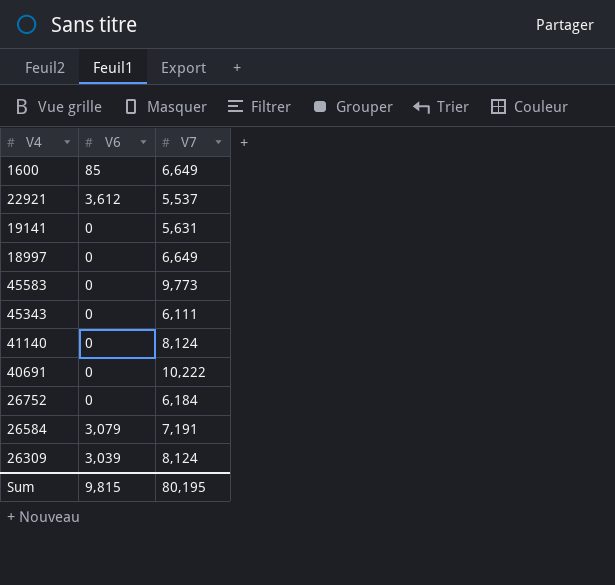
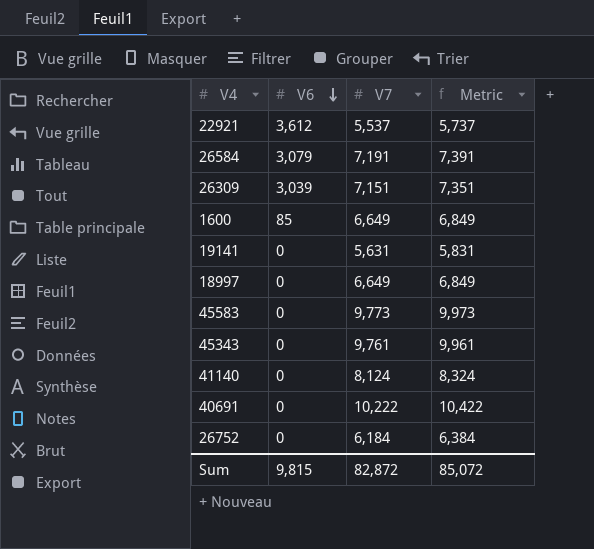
row order: none -> V6 descending
column Metric | formula: none -> [V7] + 200
26309 | V7: 8,124 -> 7,151
45343 | V7: 6,111 -> 9,761
Sum | V7: 80,195 -> 82,872

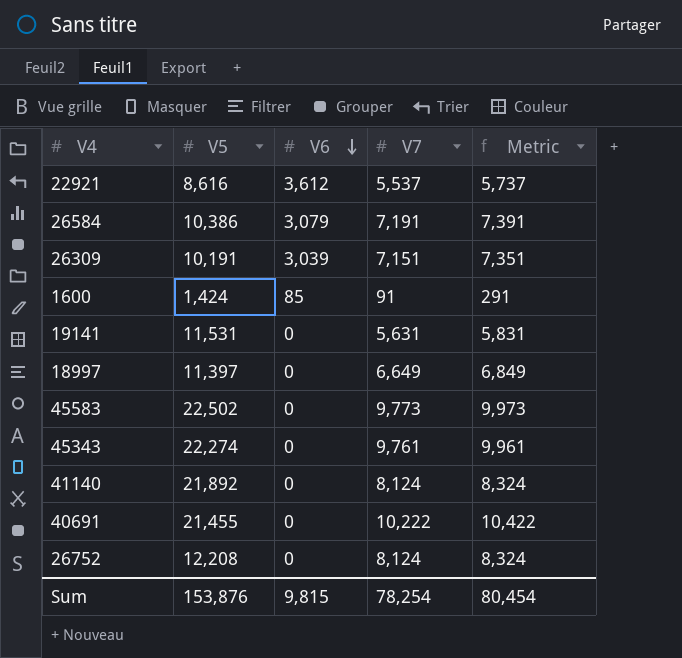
column V5 | position: none -> 2
1600 | V7: 6,649 -> 91
1600 | Metric: 6,849 -> 291
26752 | V7: 6,184 -> 8,124
26752 | Metric: 6,384 -> 8,324
Sum | V7: 82,872 -> 78,254
Sum | Metric: 85,072 -> 80,454

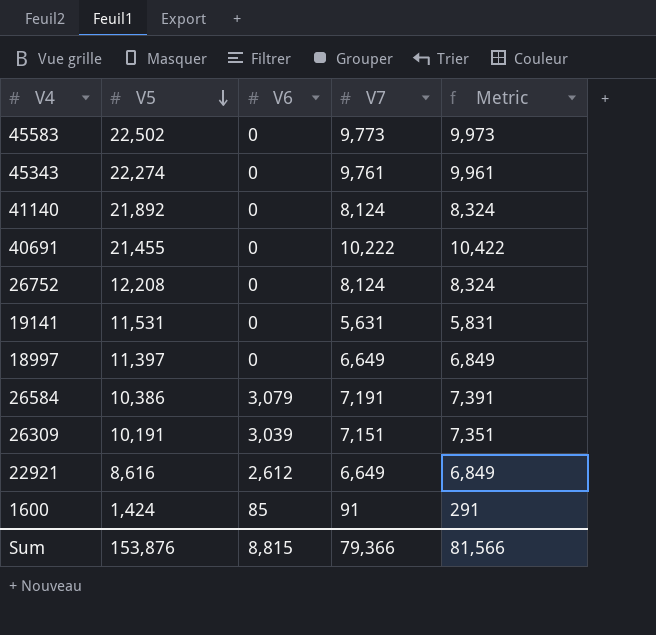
row order: V6 descending -> V5 descending
22921 | V6: 3,612 -> 2,612
22921 | V7: 5,537 -> 6,649
22921 | Metric: 5,737 -> 6,849
Sum | V6: 9,815 -> 8,815
Sum | V7: 78,254 -> 79,366
Sum | Metric: 80,454 -> 81,566

